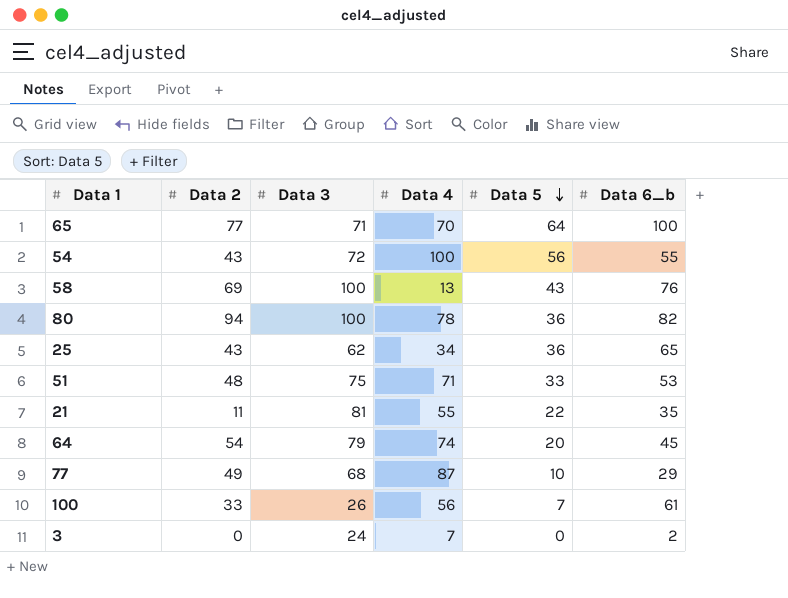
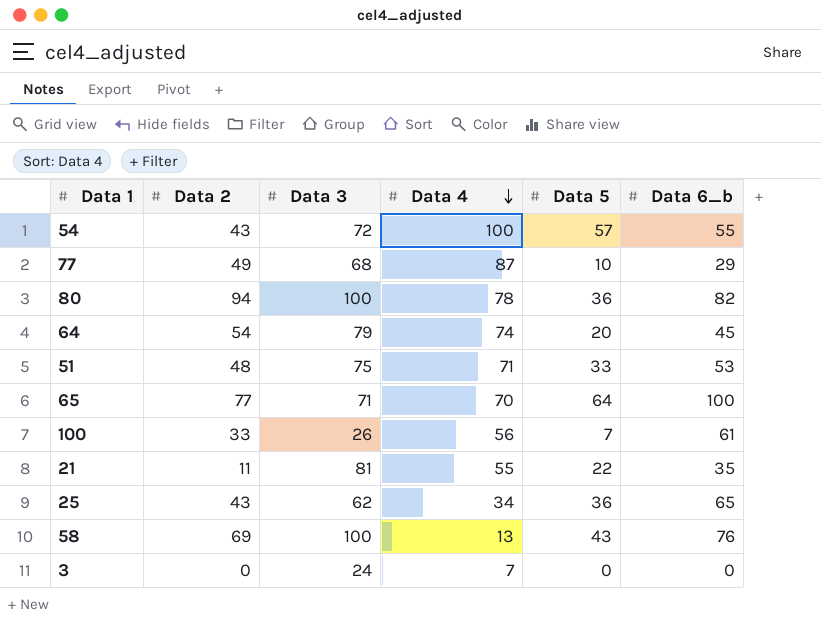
row order: Data 5 descending -> Data 4 descending
54 | Data 5: 56 -> 57
3 | Data 6_b: 2 -> 0

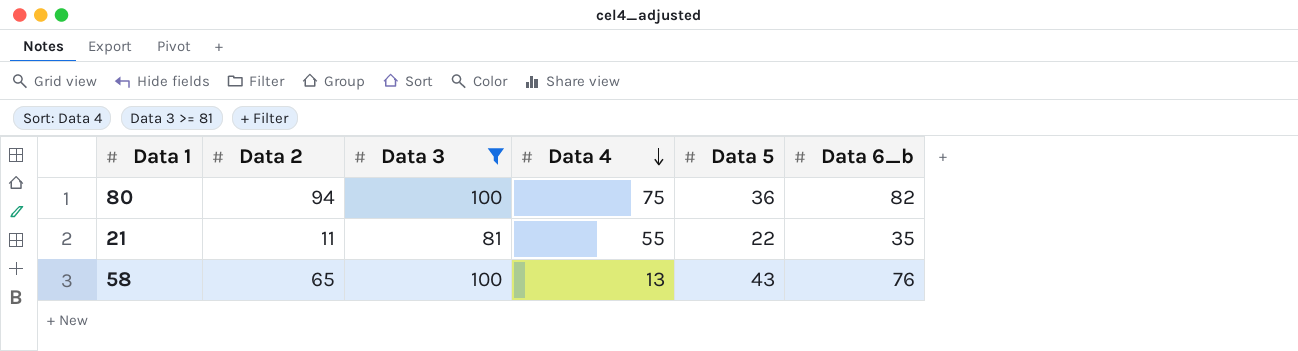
filter: none -> Data 3 >= 81
80 | Data 4: 78 -> 75
58 | Data 2: 69 -> 65

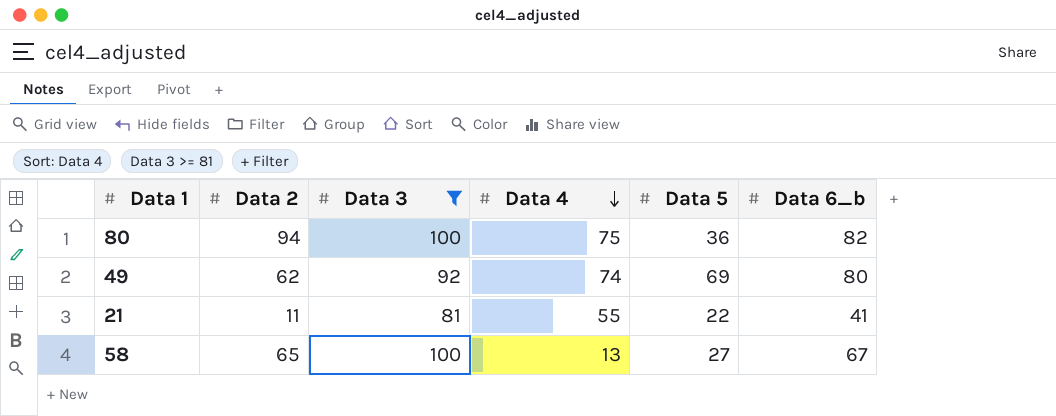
row 49: none -> 62 | 92 | 74 | 69 | 80
21 | Data 6_b: 35 -> 41
58 | Data 5: 43 -> 27
58 | Data 6_b: 76 -> 67

